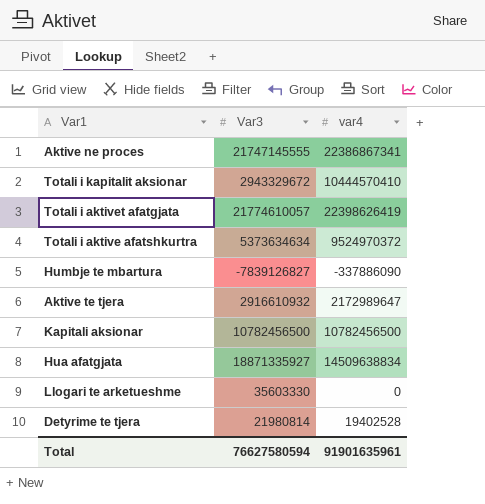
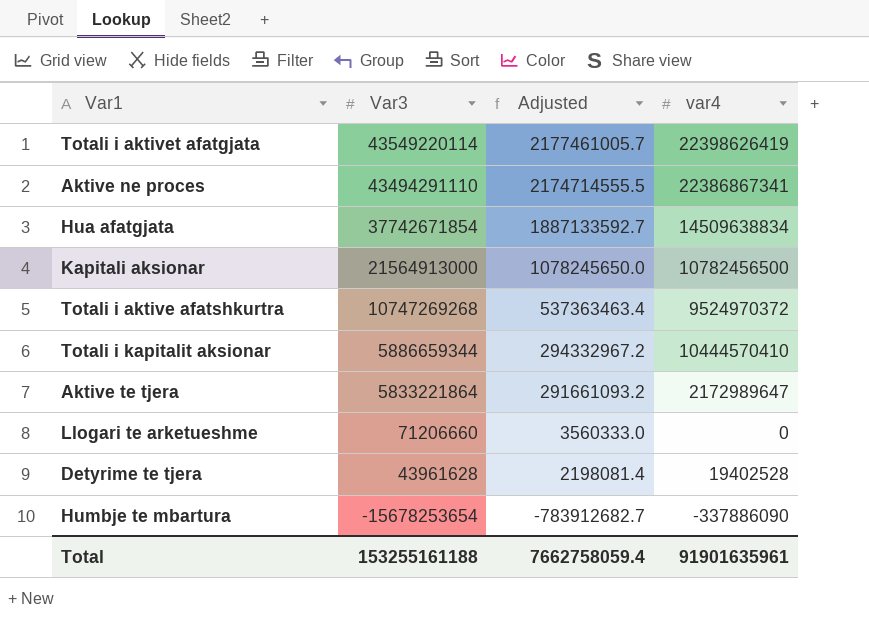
row order: none -> Var3 descending
column Adjusted | formula: none -> [Var3] * 0.05
Totali i aktivet afatgjata | Var3: 21774610057 -> 43549220114
Aktive ne proces | Var3: 21747145555 -> 43494291110
Hua afatgjata | Var3: 18871335927 -> 37742671854
Kapitali aksionar | Var3: 10782456500 -> 21564913000
Totali i aktive afatshkurtra | Var3: 5373634634 -> 10747269268
Totali i kapitalit aksionar | Var3: 2943329672 -> 5886659344
Aktive te tjera | Var3: 2916610932 -> 5833221864
Llogari te arketueshme | Var3: 35603330 -> 71206660
Detyrime te tjera | Var3: 21980814 -> 43961628
Humbje te mbartura | Var3: -7839126827 -> -15678253654
Total | Var3: 76627580594 -> 153255161188

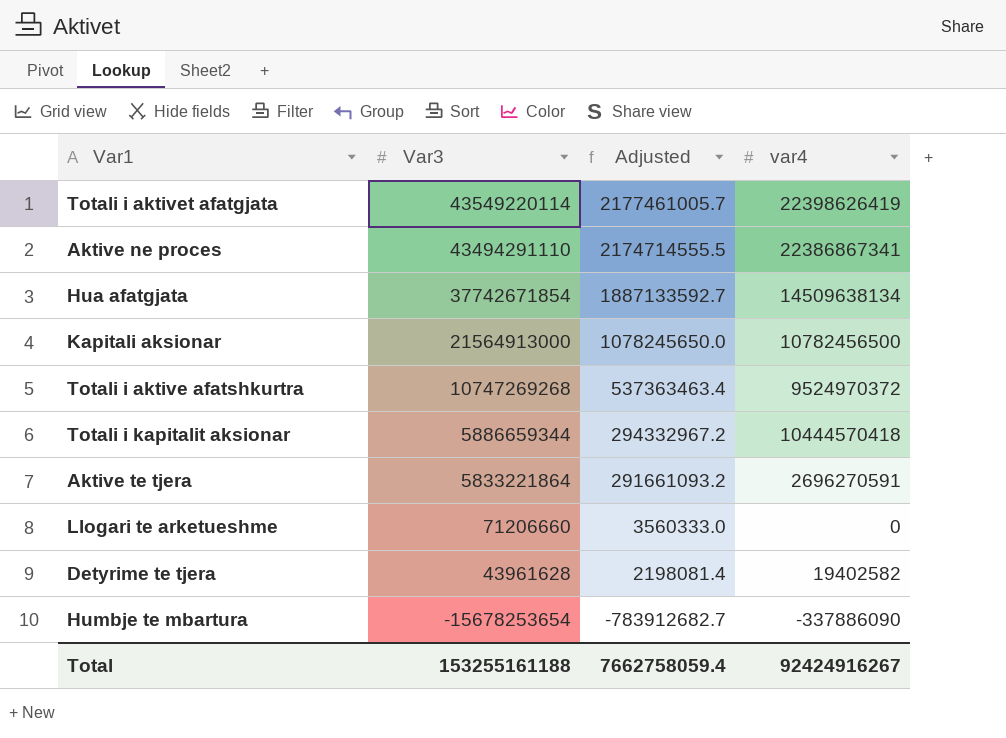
Hua afatgjata | var4: 14509638834 -> 14509638134
Totali i kapitalit aksionar | var4: 10444570410 -> 10444570418
Aktive te tjera | var4: 2172989647 -> 2696270591
Detyrime te tjera | var4: 19402528 -> 19402582
Total | var4: 91901635961 -> 92424916267

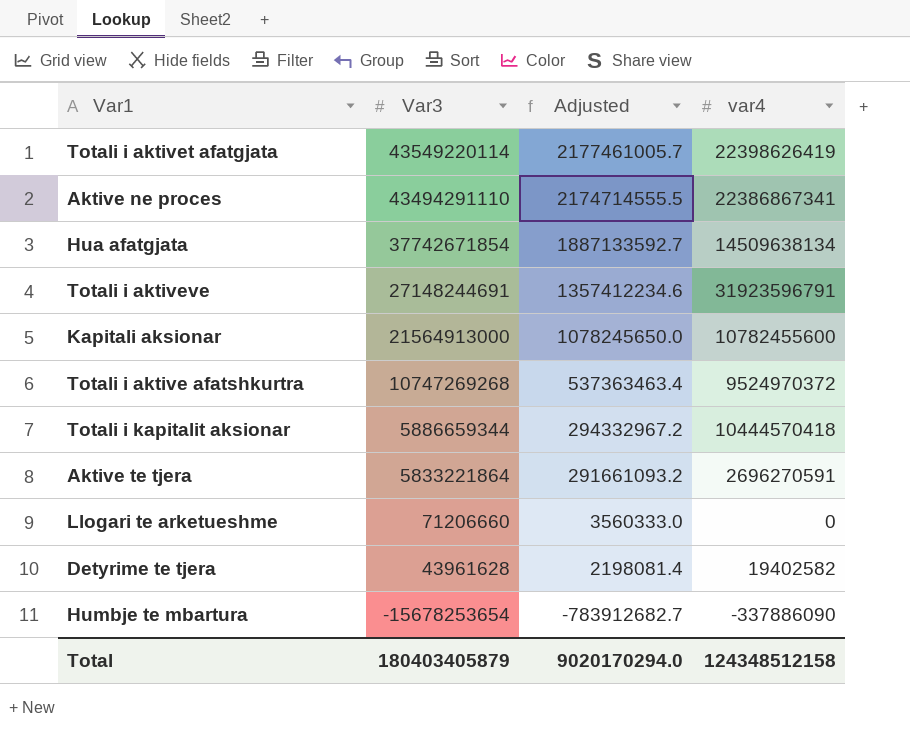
row Totali i aktiveve: none -> 27148244691 | 1357412234.6 | 31923596791
Kapitali aksionar | var4: 10782456500 -> 10782455600
Total | Var3: 153255161188 -> 180403405879
Total | Adjusted: 7662758059.4 -> 9020170294.0
Total | var4: 92424916267 -> 124348512158

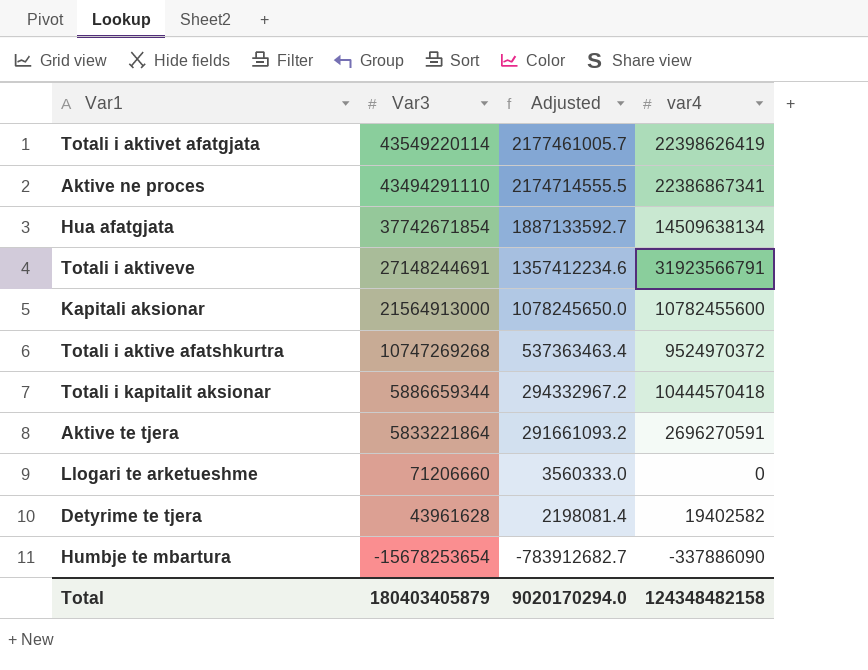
Totali i aktiveve | var4: 31923596791 -> 31923566791
Total | var4: 124348512158 -> 124348482158

